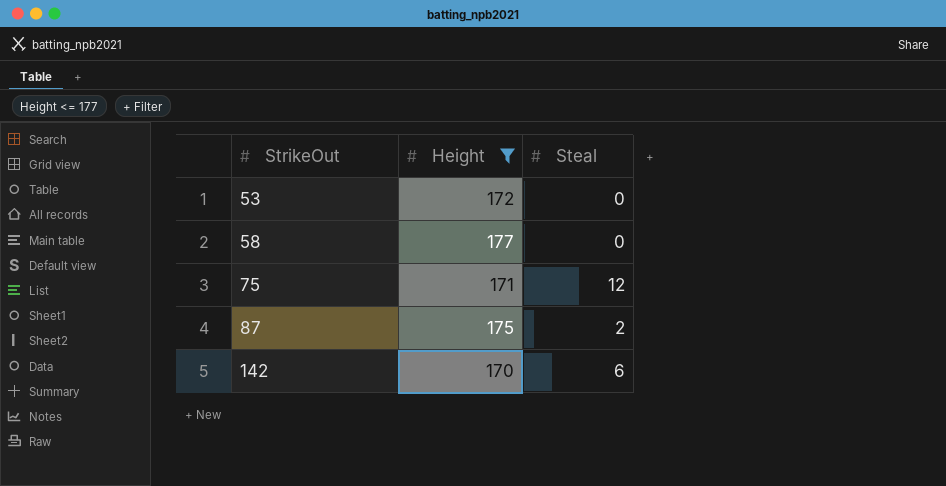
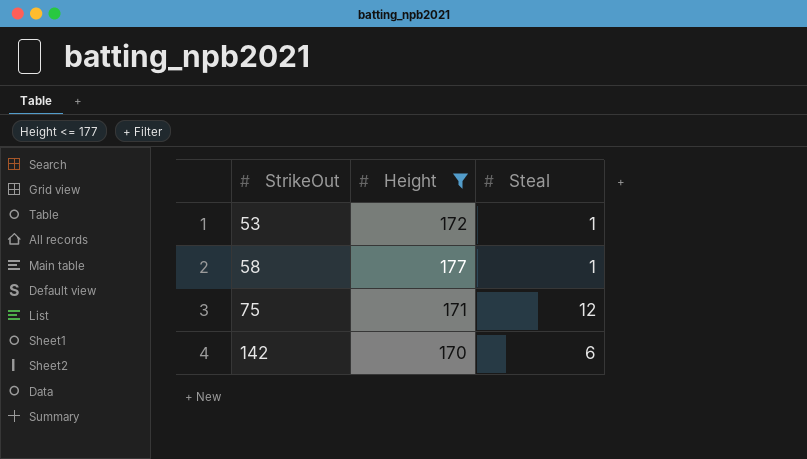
row 87: 175 | 2 -> none
53 | Steal: 0 -> 1
58 | Steal: 0 -> 1

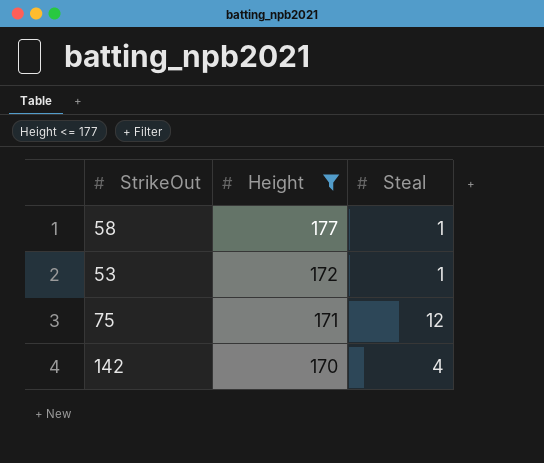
row order: StrikeOut ascending -> Height descending
142 | Steal: 6 -> 4

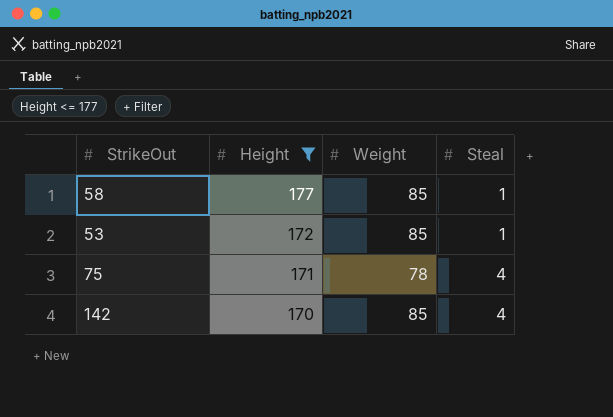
column Weight | position: none -> 3
75 | Steal: 12 -> 4

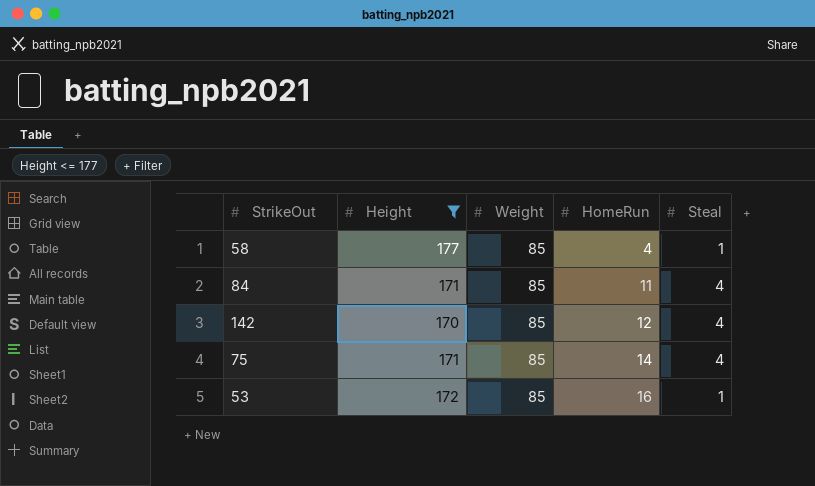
row order: Height descending -> HomeRun ascending
column HomeRun | position: none -> 4
row 84: none -> 171 | 85 | 11 | 4
75 | Weight: 78 -> 85

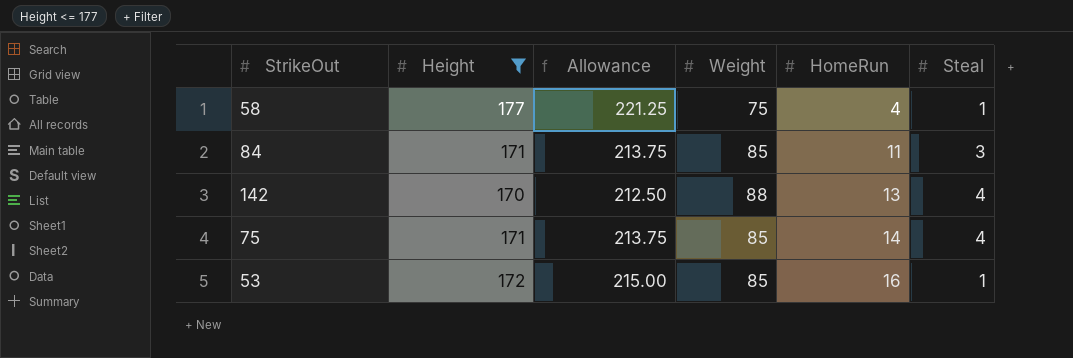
column Allowance | formula: none -> [Height] * 1.25
58 | Weight: 85 -> 75
84 | Steal: 4 -> 3
142 | Weight: 85 -> 88
142 | HomeRun: 12 -> 13

